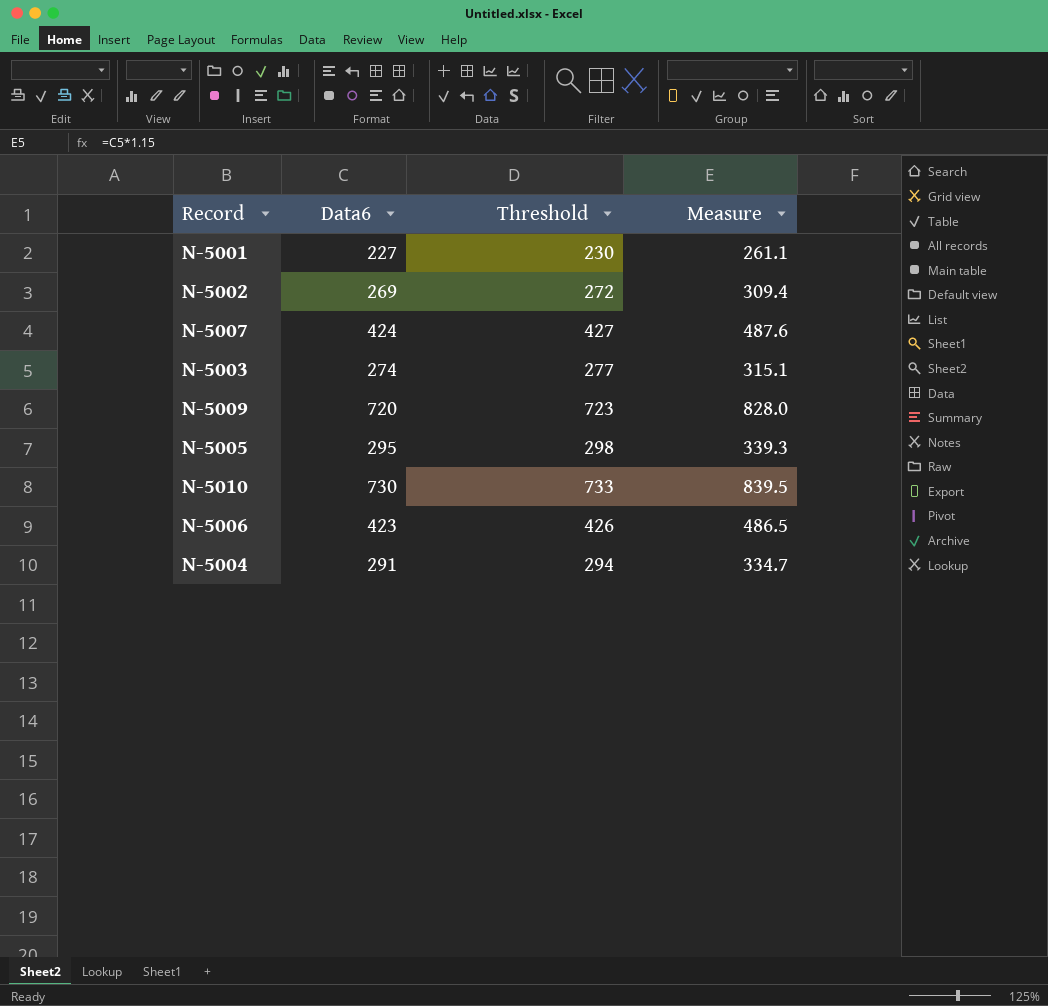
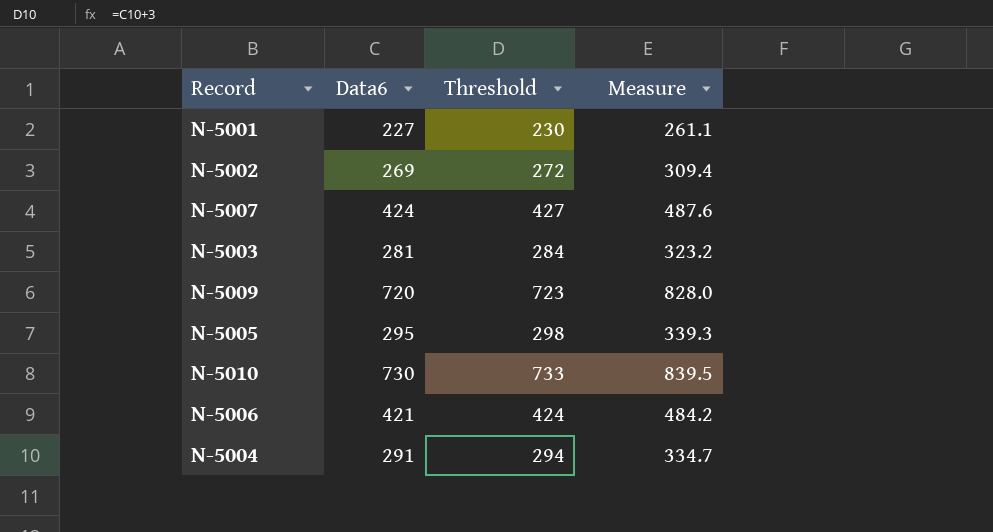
N-5003 | Data6: 274 -> 281
N-5003 | Threshold: 277 -> 284
N-5003 | Measure: 315.1 -> 323.2
N-5006 | Data6: 423 -> 421
N-5006 | Threshold: 426 -> 424
N-5006 | Measure: 486.5 -> 484.2

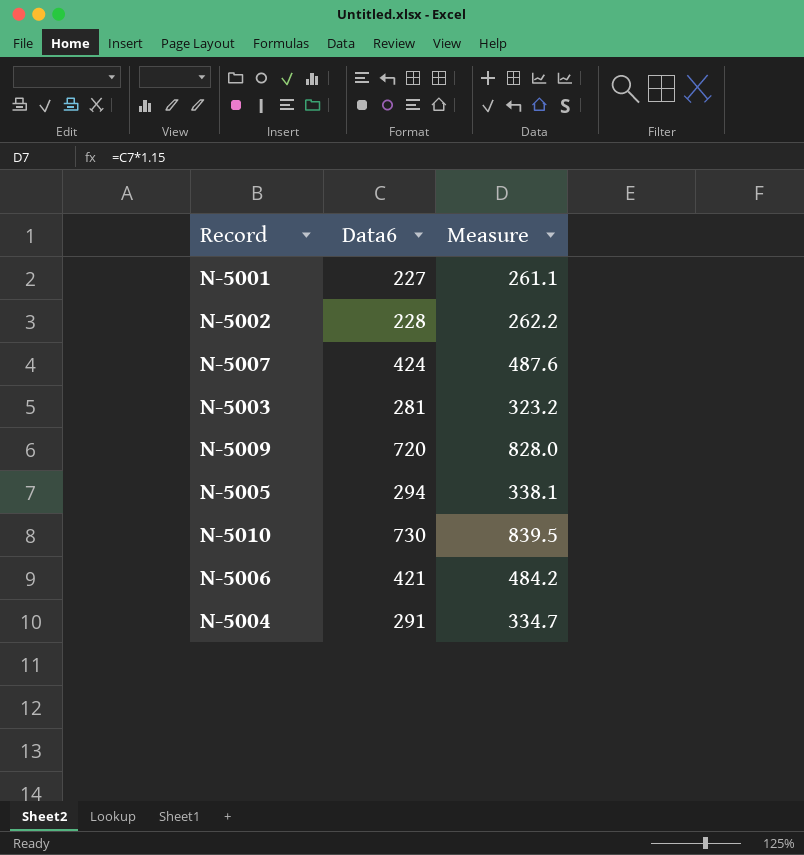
column Threshold | formula: [Data6] + 3 -> none
N-5002 | Data6: 269 -> 228
N-5002 | Measure: 309.4 -> 262.2
N-5005 | Data6: 295 -> 294
N-5005 | Measure: 339.3 -> 338.1

